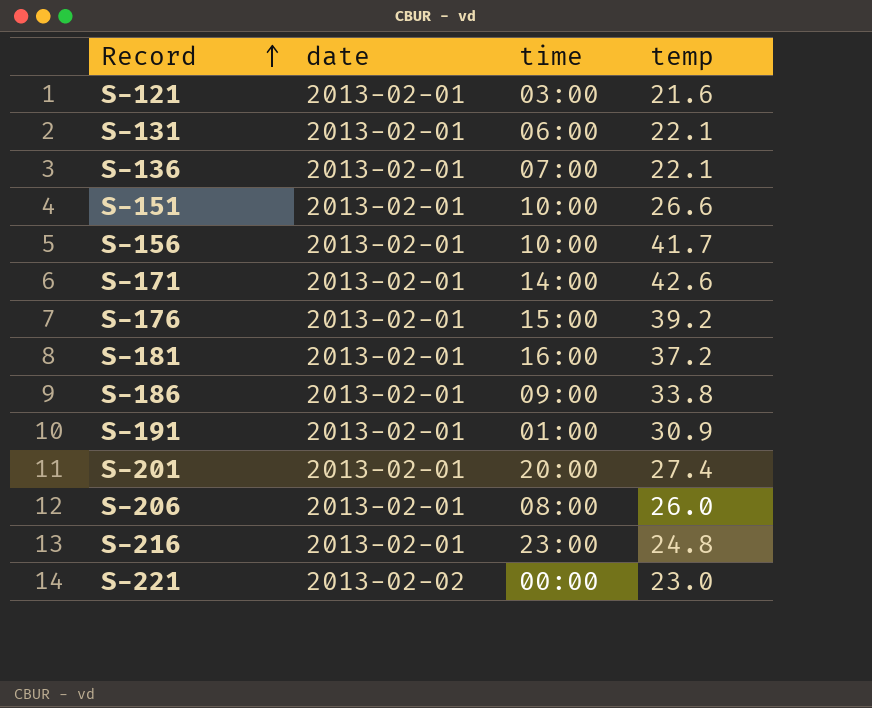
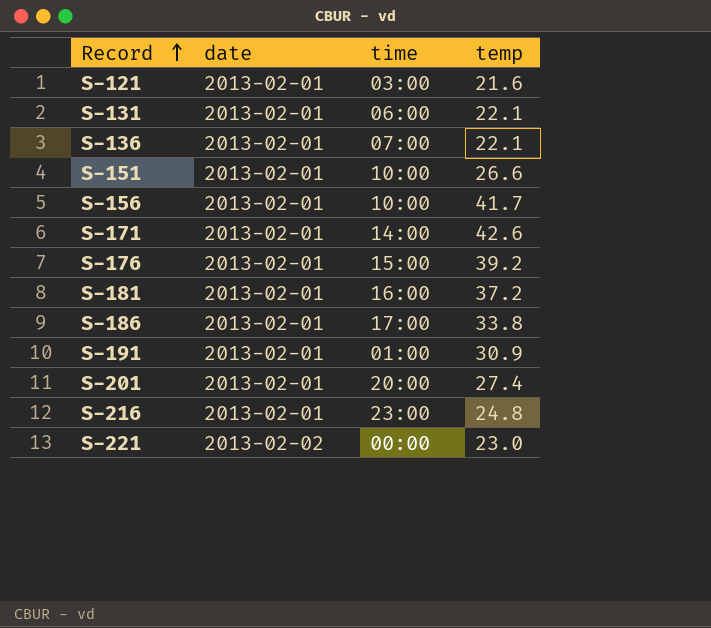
row S-206: 2013-02-01 | 08:00 | 26.0 -> none
S-186 | time: 09:00 -> 17:00

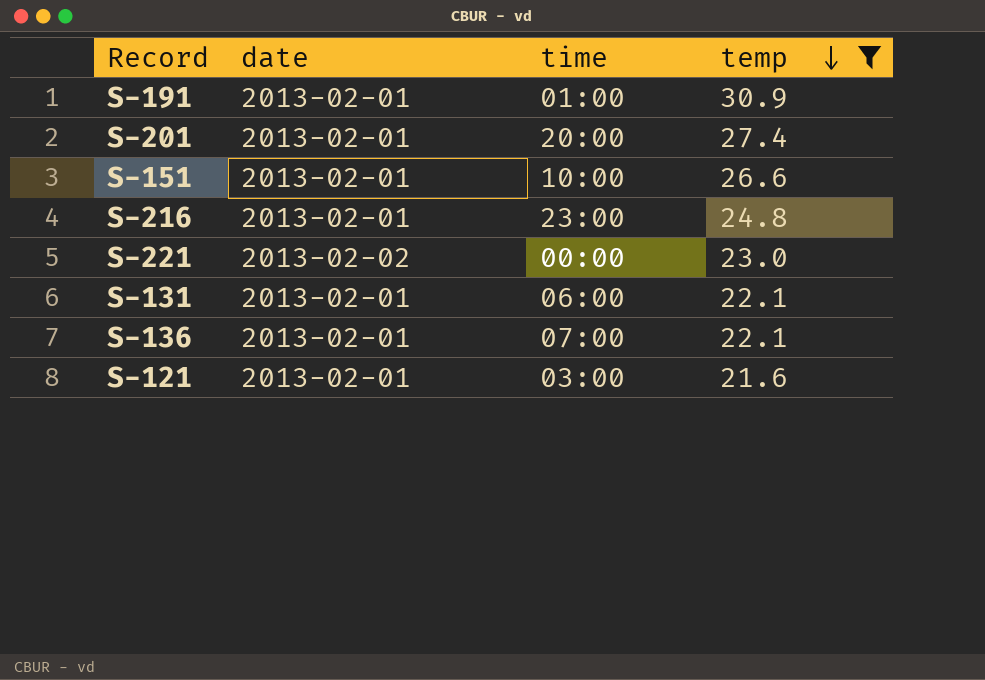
filter: none -> temp <= 30.9
row order: Record ascending -> temp descending

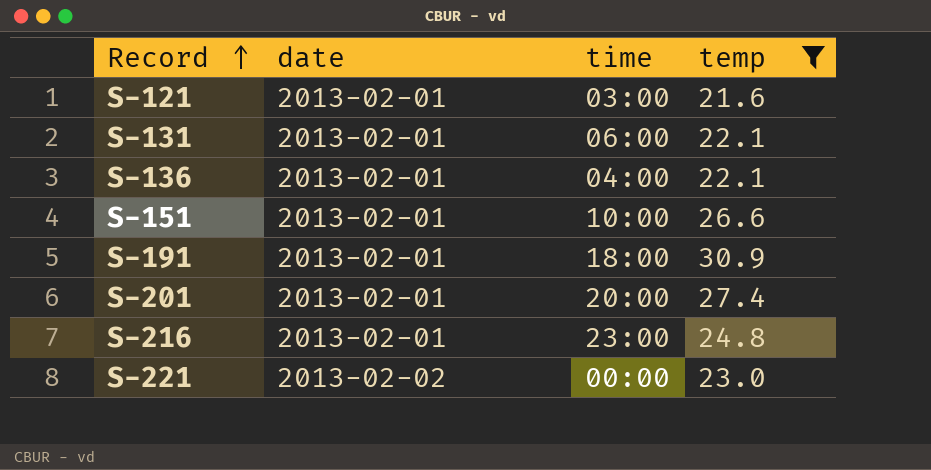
row order: temp descending -> Record ascending
S-136 | time: 07:00 -> 04:00
S-191 | time: 01:00 -> 18:00

